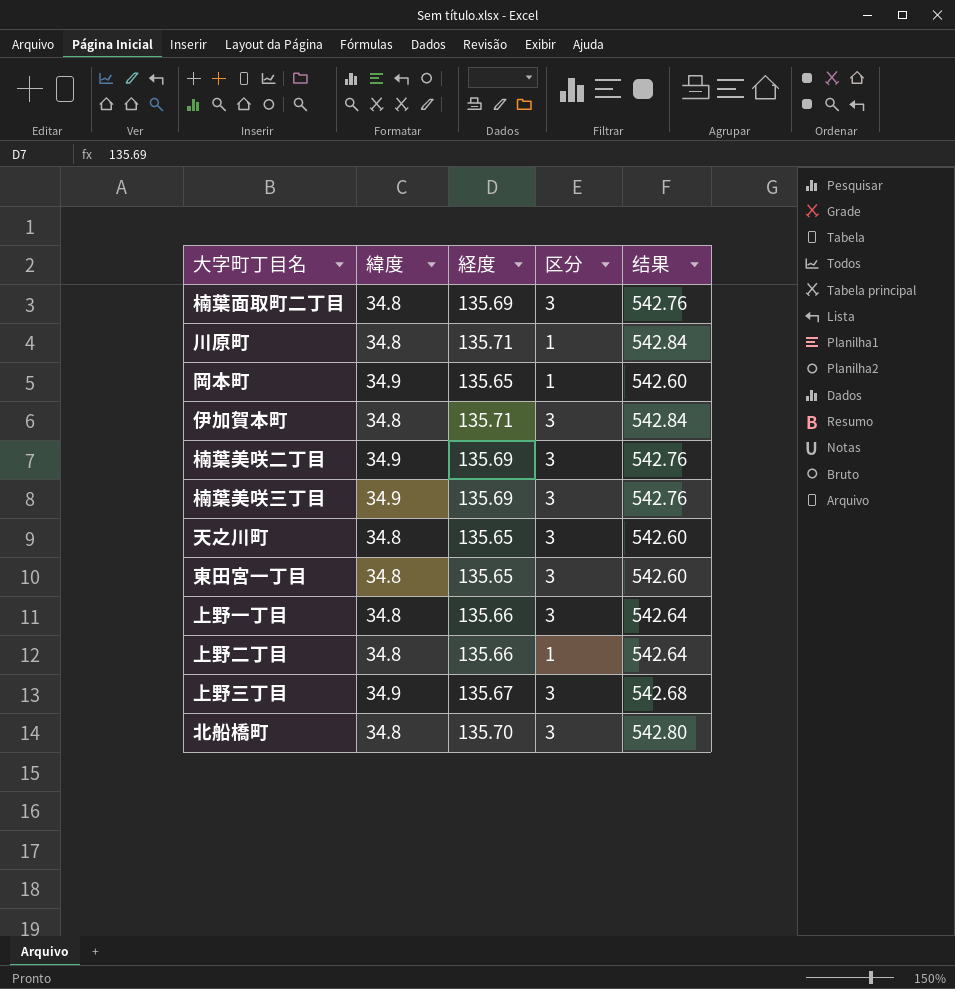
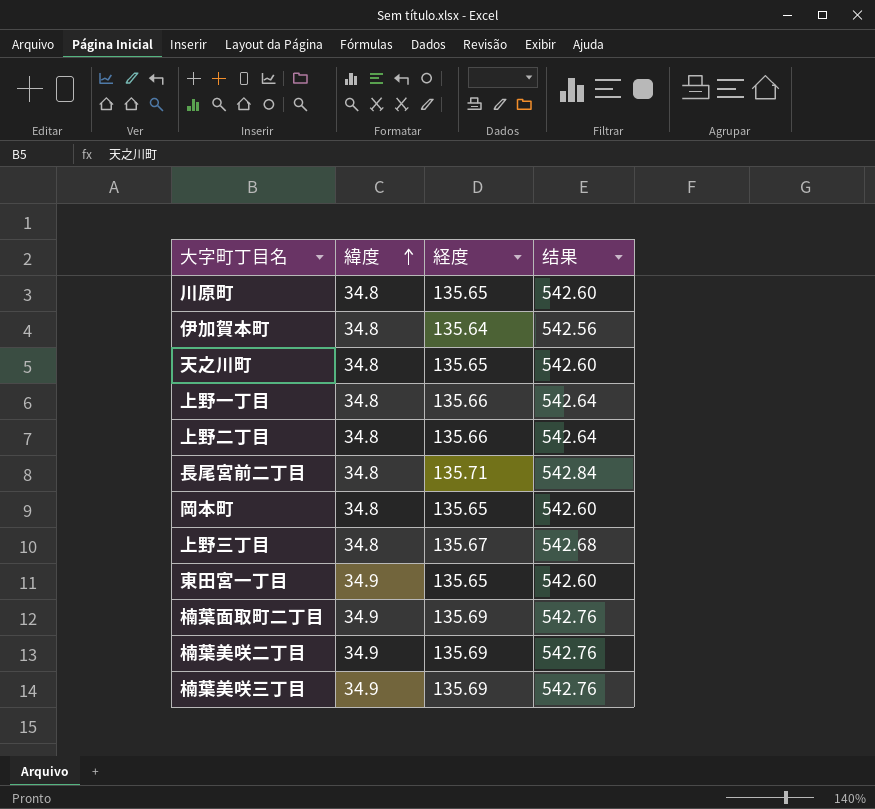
row order: none -> 緯度 ascending
column 区分 | position: 4 -> none
row 北船橋町: 34.8 | 135.70 | 3 | 542.80 -> none
川原町 | 経度: 135.71 -> 135.65
川原町 | 结果: 542.84 -> 542.60
伊加賀本町 | 経度: 135.71 -> 135.64
伊加賀本町 | 结果: 542.84 -> 542.56
row 長尾宮前二丁目: none -> 34.8 | 135.71 | 542.84
岡本町 | 緯度: 34.9 -> 34.8
上野三丁目 | 緯度: 34.9 -> 34.8
東田宮一丁目 | 緯度: 34.8 -> 34.9
楠葉面取町二丁目 | 緯度: 34.8 -> 34.9

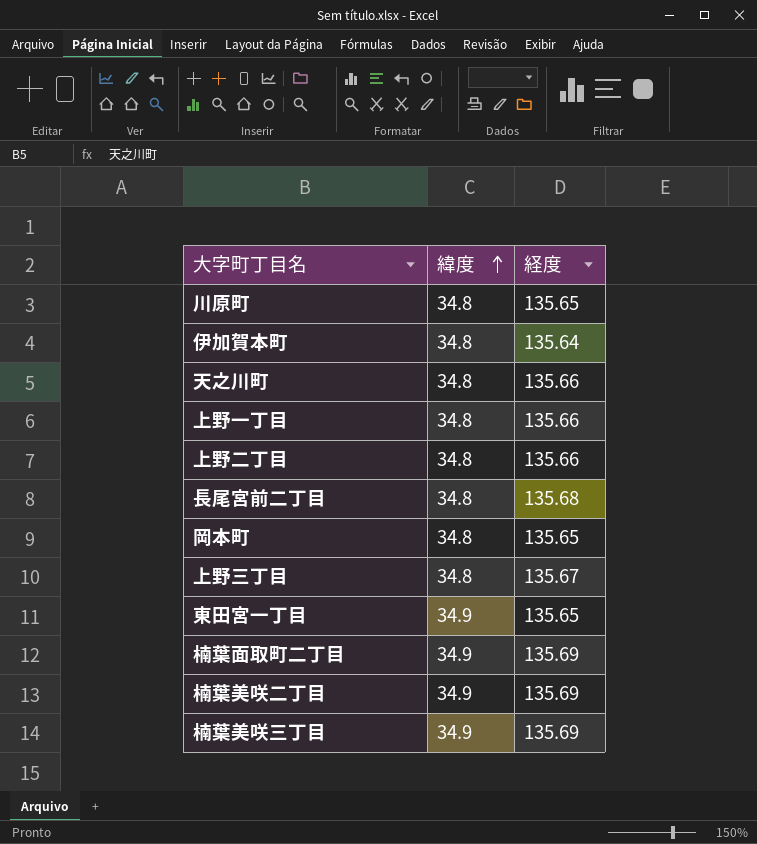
column 结果 | formula: [経度] * 4 -> none
天之川町 | 経度: 135.65 -> 135.66
長尾宮前二丁目 | 経度: 135.71 -> 135.68

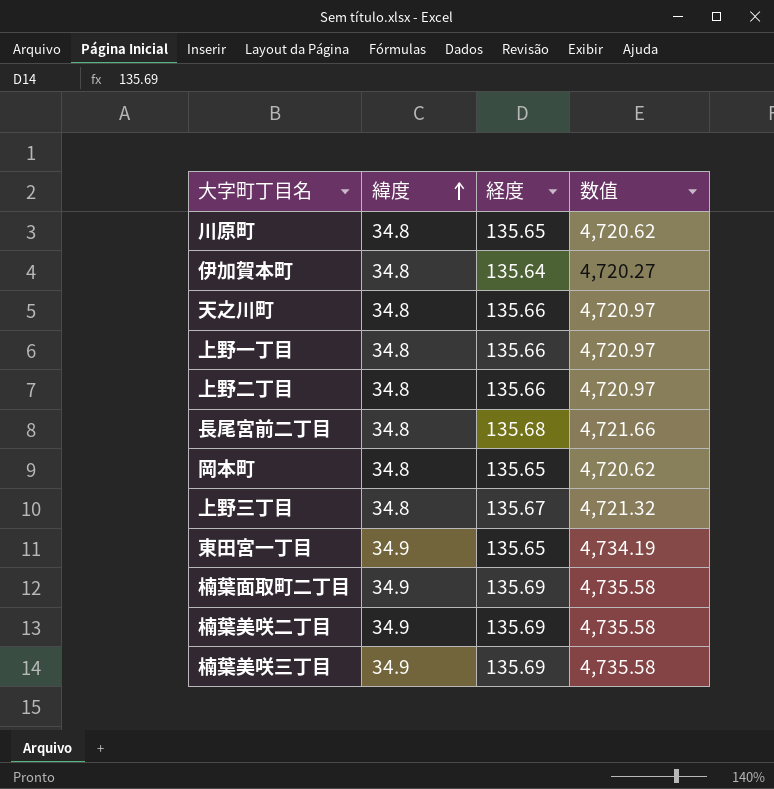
column 数值 | formula: none -> [緯度] * [経度]

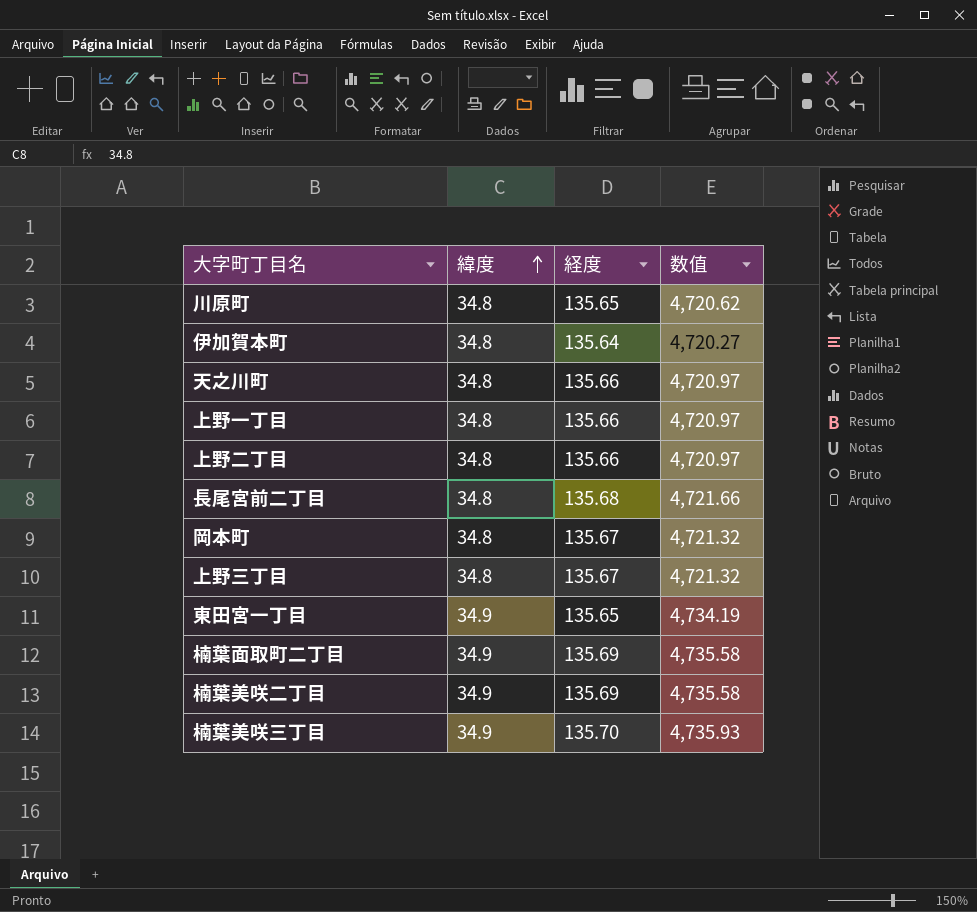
岡本町 | 経度: 135.65 -> 135.67
岡本町 | 数值: 4,720.62 -> 4,721.32
楠葉美咲三丁目 | 経度: 135.69 -> 135.70
楠葉美咲三丁目 | 数值: 4,735.58 -> 4,735.93

